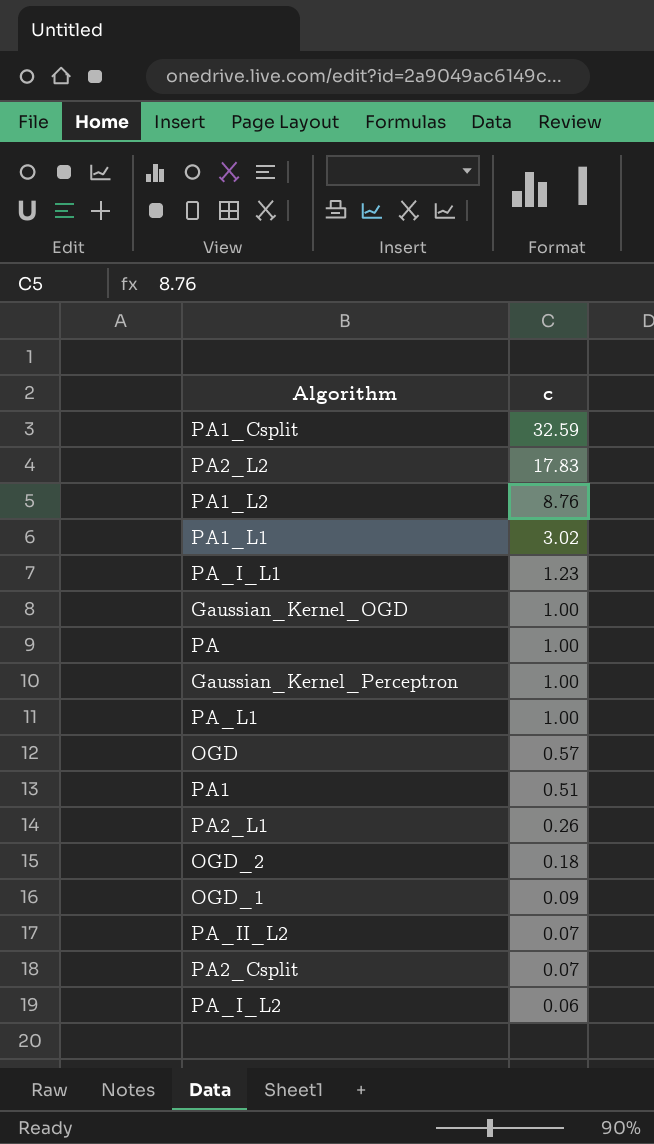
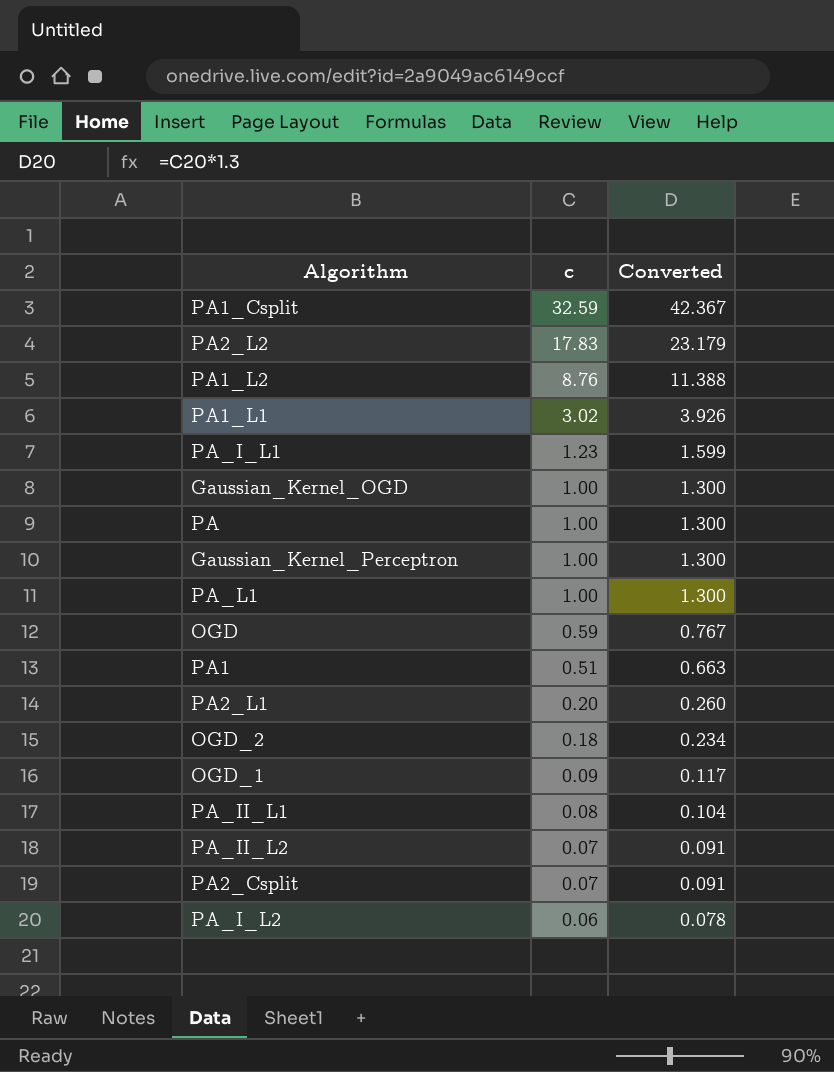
column Converted | formula: none -> [c] * 1.3
OGD | c: 0.57 -> 0.59
PA2_L1 | c: 0.26 -> 0.20
row PA_II_L1: none -> 0.08 | 0.104

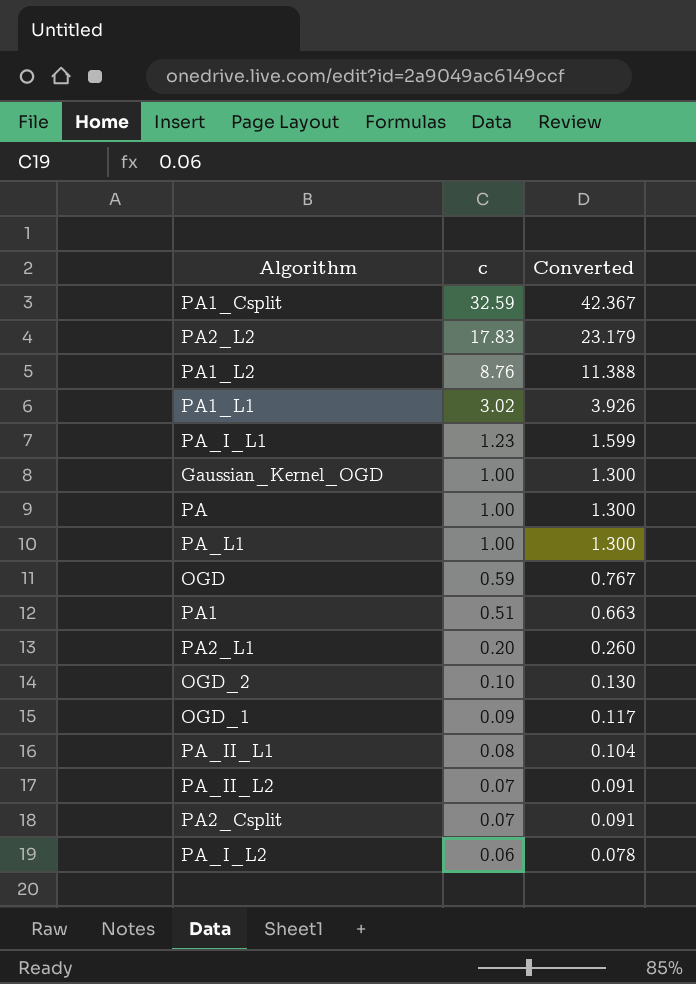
row Gaussian_Kernel_Perceptron: 1.00 | 1.300 -> none
OGD_2 | c: 0.18 -> 0.10
OGD_2 | Converted: 0.234 -> 0.130

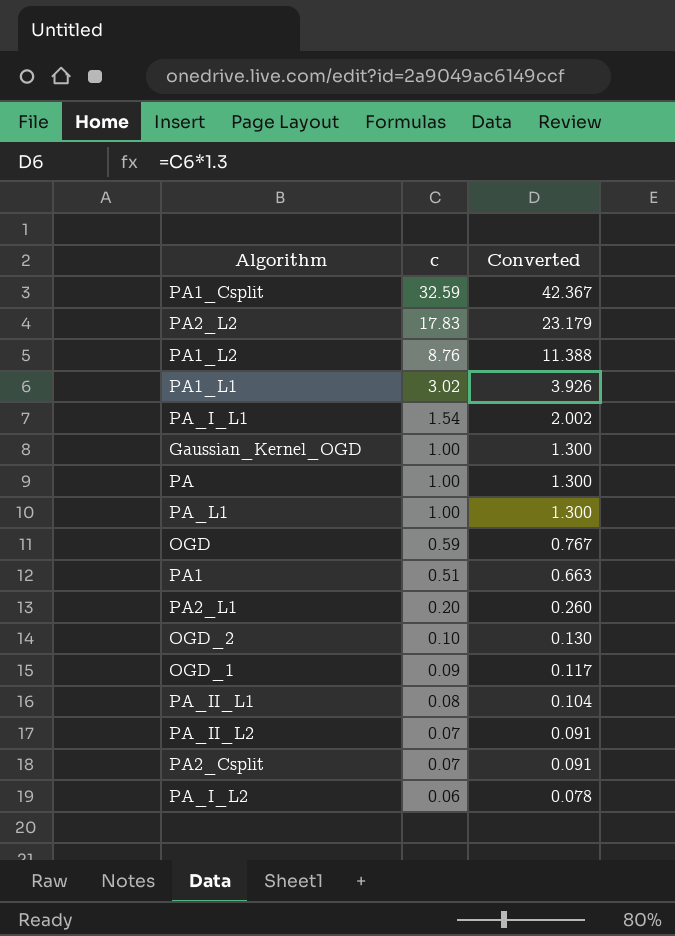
PA_I_L1 | c: 1.23 -> 1.54
PA_I_L1 | Converted: 1.599 -> 2.002

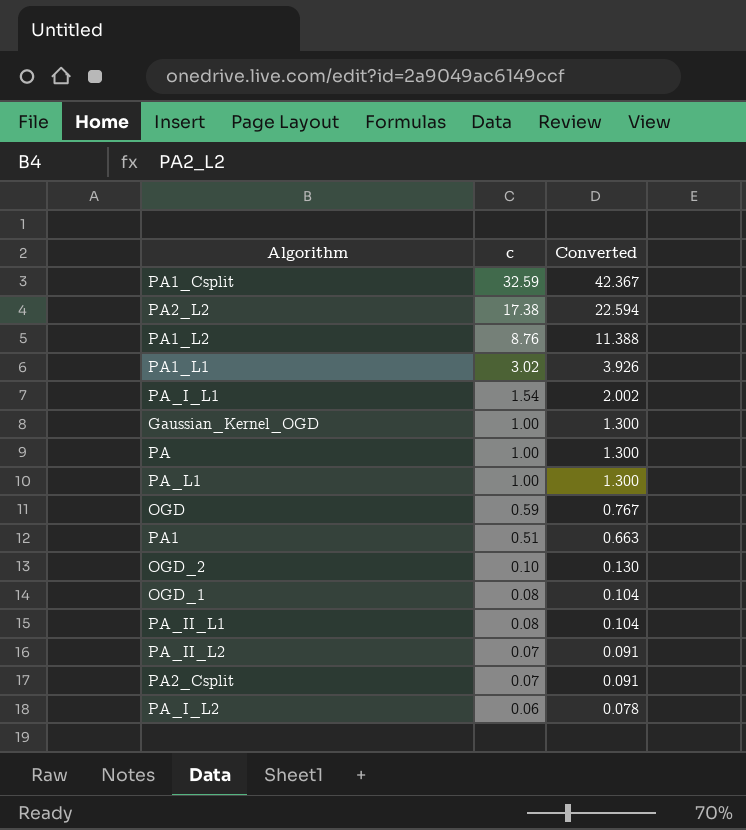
row PA2_L1: 0.20 | 0.260 -> none
PA2_L2 | c: 17.83 -> 17.38
PA2_L2 | Converted: 23.179 -> 22.594
OGD_1 | c: 0.09 -> 0.08
OGD_1 | Converted: 0.117 -> 0.104

